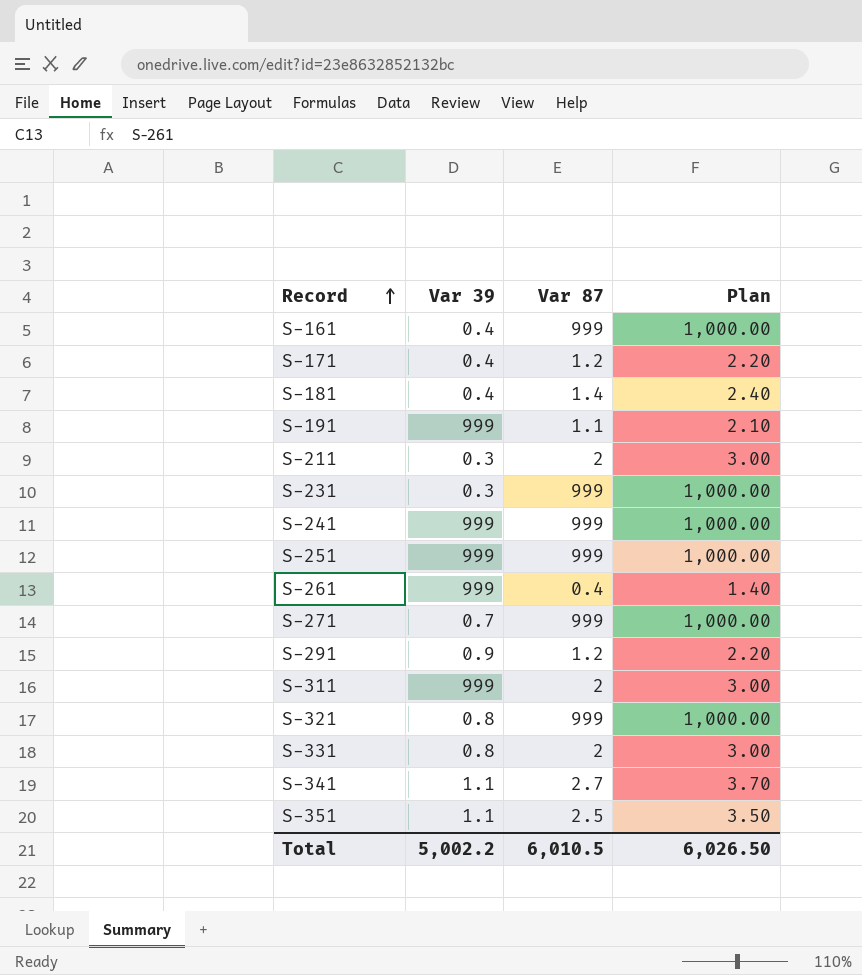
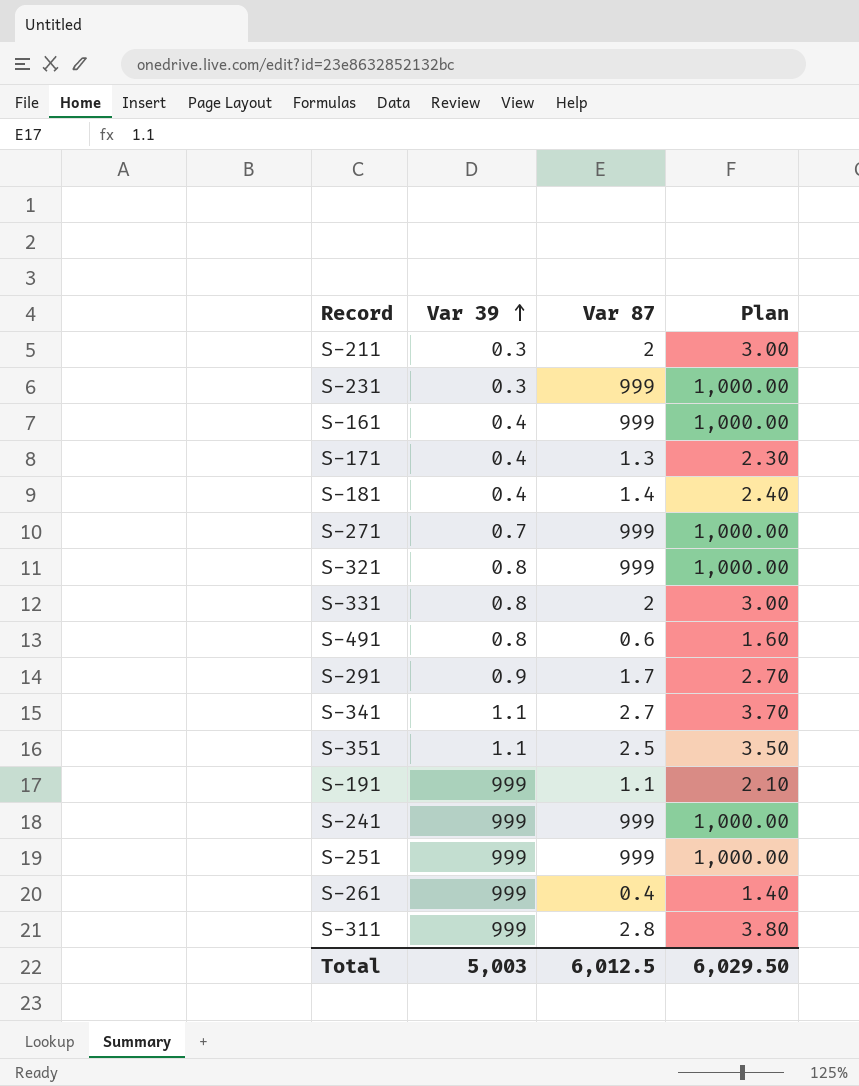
row order: Record ascending -> Var 39 ascending
S-171 | Var 87: 1.2 -> 1.3
S-171 | Plan: 2.20 -> 2.30
row S-491: none -> 0.8 | 0.6 | 1.60
S-291 | Var 87: 1.2 -> 1.7
S-291 | Plan: 2.20 -> 2.70
S-311 | Var 87: 2 -> 2.8
S-311 | Plan: 3.00 -> 3.80
Total | Var 39: 5,002.2 -> 5,003
Total | Var 87: 6,010.5 -> 6,012.5
Total | Plan: 6,026.50 -> 6,029.50

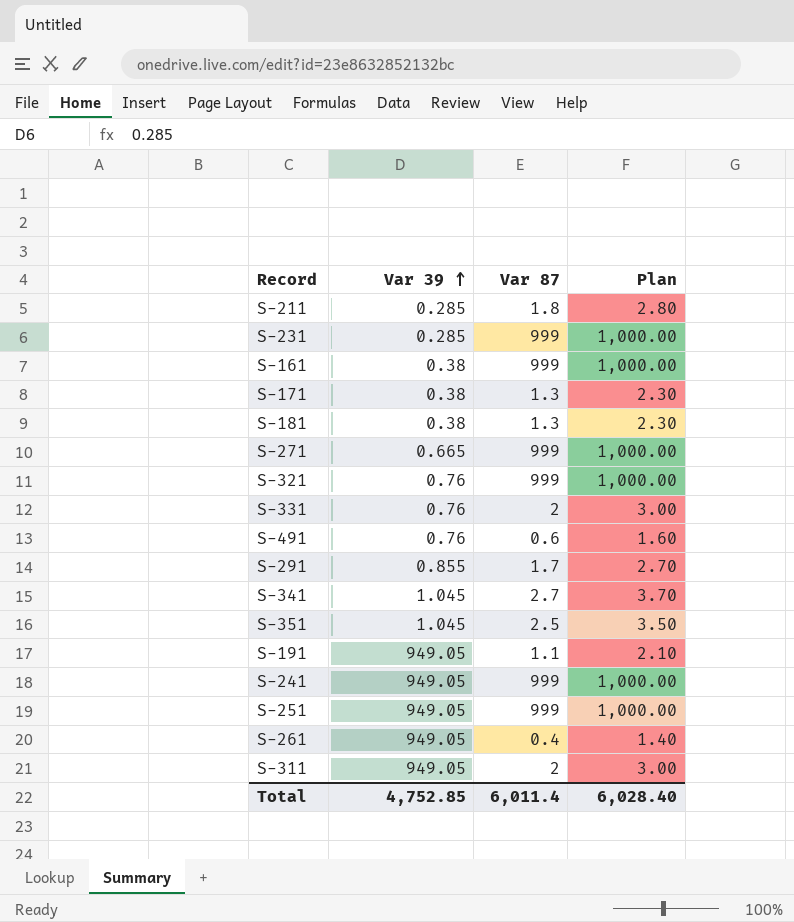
S-211 | Var 39: 0.3 -> 0.285
S-211 | Var 87: 2 -> 1.8
S-211 | Plan: 3.00 -> 2.80
S-231 | Var 39: 0.3 -> 0.285
S-161 | Var 39: 0.4 -> 0.38
S-171 | Var 39: 0.4 -> 0.38
S-181 | Var 39: 0.4 -> 0.38
S-181 | Var 87: 1.4 -> 1.3
S-181 | Plan: 2.40 -> 2.30
S-271 | Var 39: 0.7 -> 0.665
S-321 | Var 39: 0.8 -> 0.76
S-331 | Var 39: 0.8 -> 0.76
S-491 | Var 39: 0.8 -> 0.76
S-291 | Var 39: 0.9 -> 0.855
S-341 | Var 39: 1.1 -> 1.045
S-351 | Var 39: 1.1 -> 1.045
S-191 | Var 39: 999 -> 949.05
S-241 | Var 39: 999 -> 949.05
S-251 | Var 39: 999 -> 949.05
S-261 | Var 39: 999 -> 949.05
S-311 | Var 39: 999 -> 949.05
S-311 | Var 87: 2.8 -> 2
S-311 | Plan: 3.80 -> 3.00
Total | Var 39: 5,003 -> 4,752.85
Total | Var 87: 6,012.5 -> 6,011.4
Total | Plan: 6,029.50 -> 6,028.40

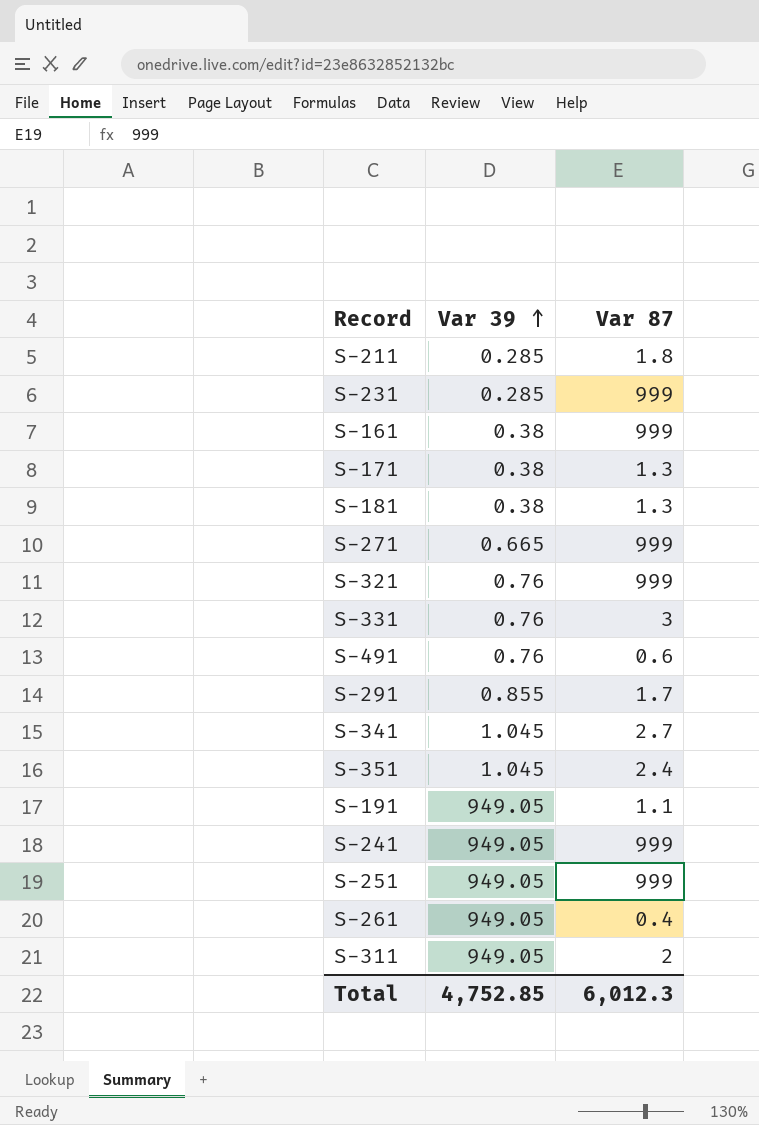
column Plan | formula: [Var 87] + 1 -> none
S-331 | Var 87: 2 -> 3
S-351 | Var 87: 2.5 -> 2.4
Total | Var 87: 6,011.4 -> 6,012.3

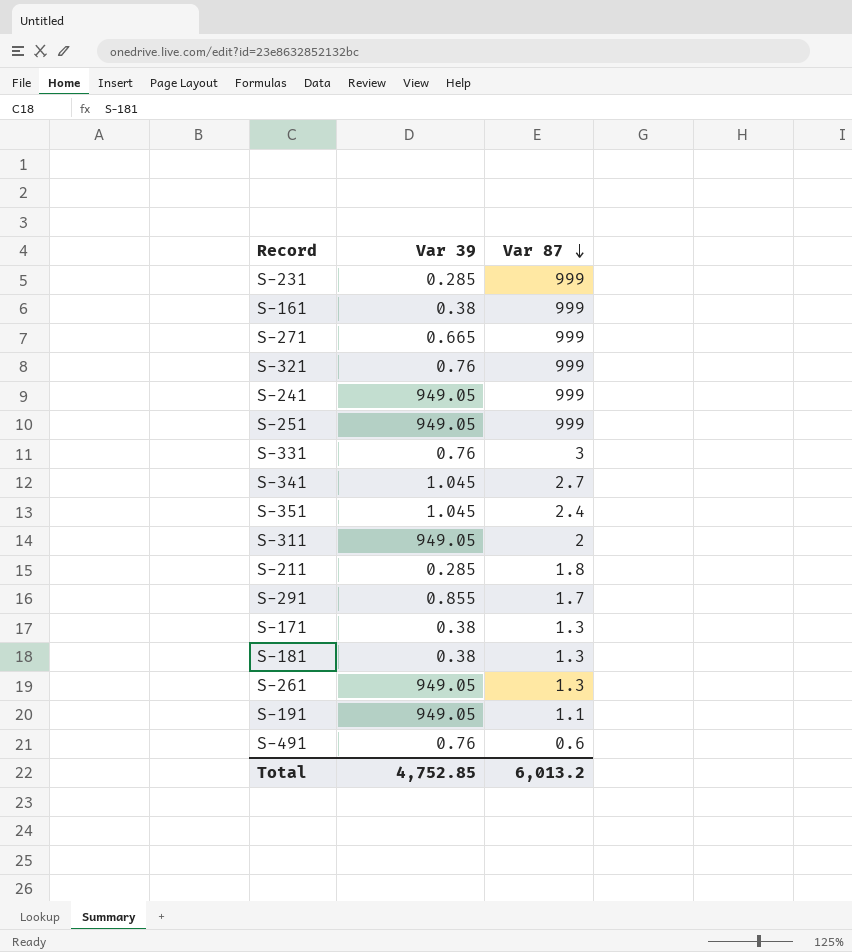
row order: Var 39 ascending -> Var 87 descending
S-261 | Var 87: 0.4 -> 1.3
Total | Var 87: 6,012.3 -> 6,013.2

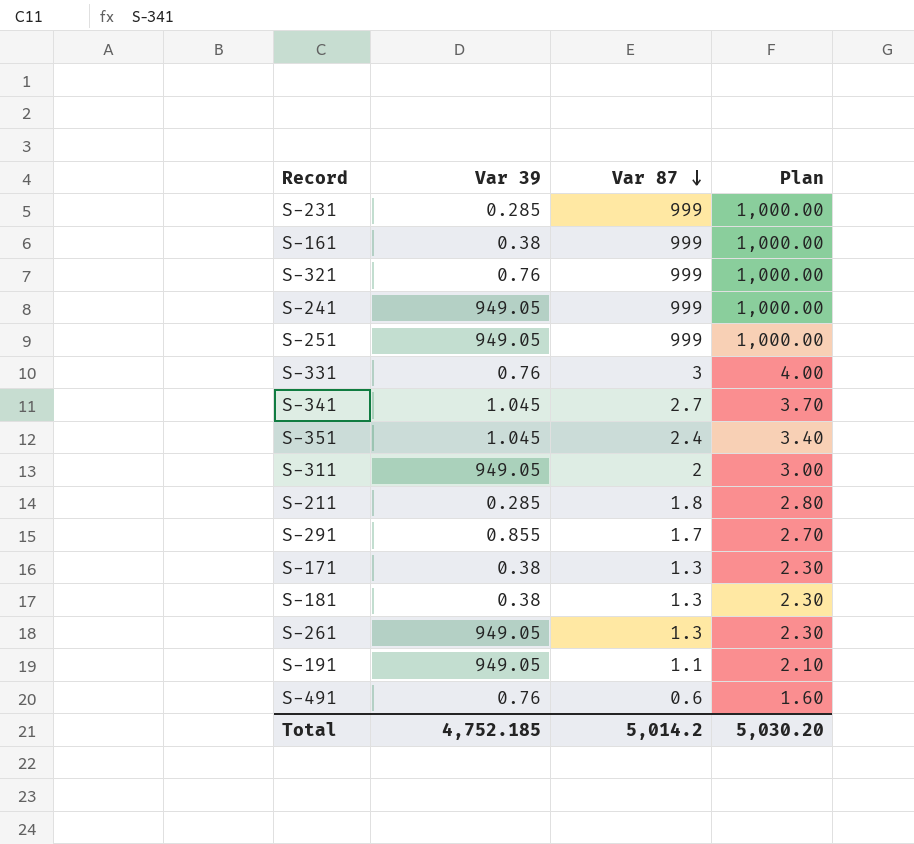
column Plan | formula: none -> [Var 87] + 1
row S-271: 0.665 | 999 -> none
Total | Var 39: 4,752.85 -> 4,752.185
Total | Var 87: 6,013.2 -> 5,014.2

